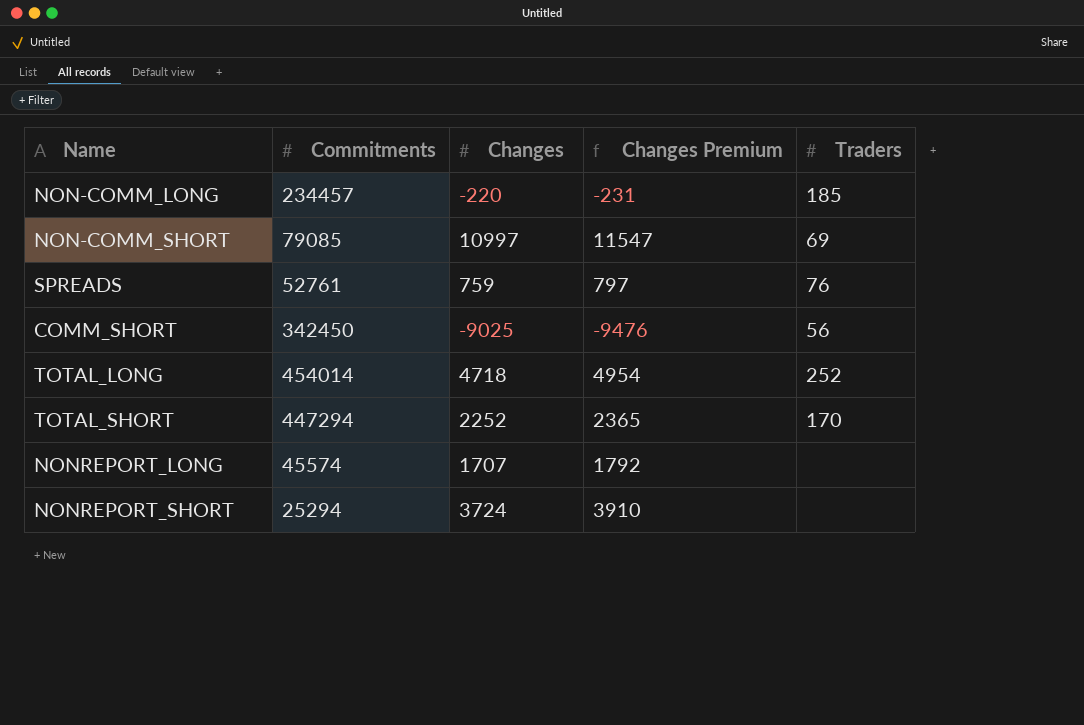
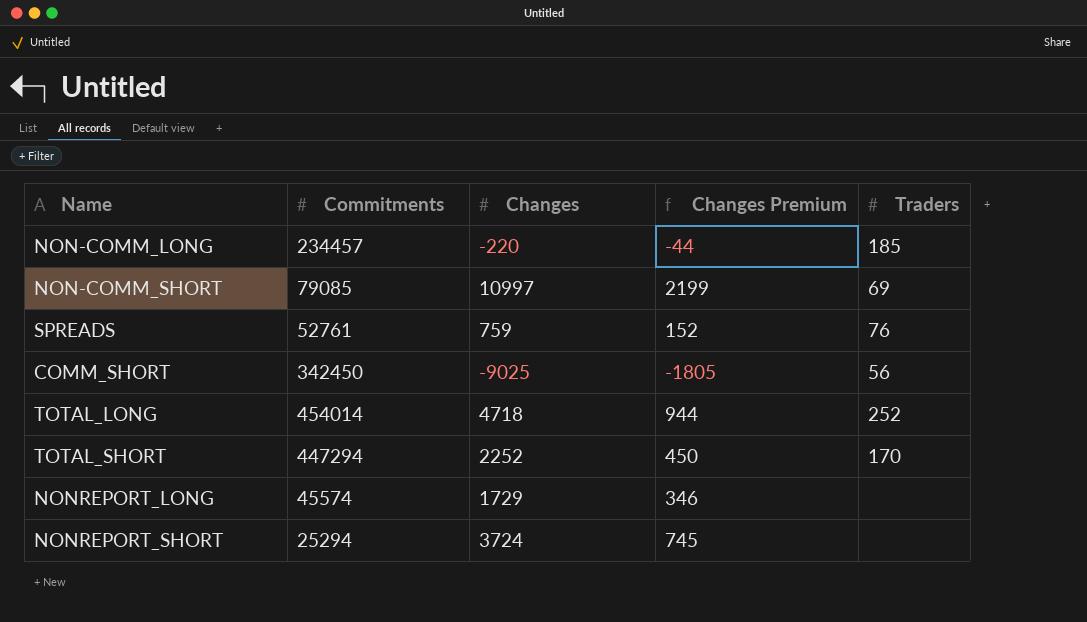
column Changes Premium | formula: [Changes] * 1.05 -> [Changes] * 0.2
NONREPORT_LONG | Changes: 1707 -> 1729

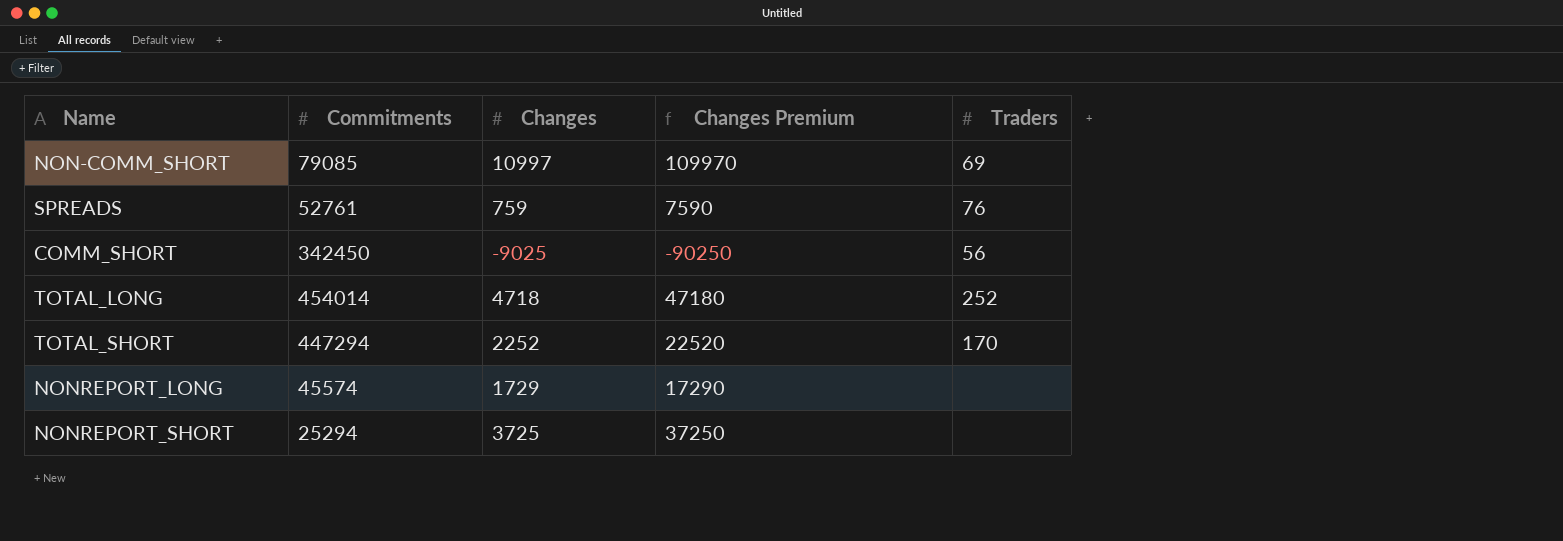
column Changes Premium | formula: [Changes] * 0.2 -> [Changes] * 10
row NON-COMM_LONG: 234457 | -220 | -44 | 185 -> none
NONREPORT_SHORT | Changes: 3724 -> 3725

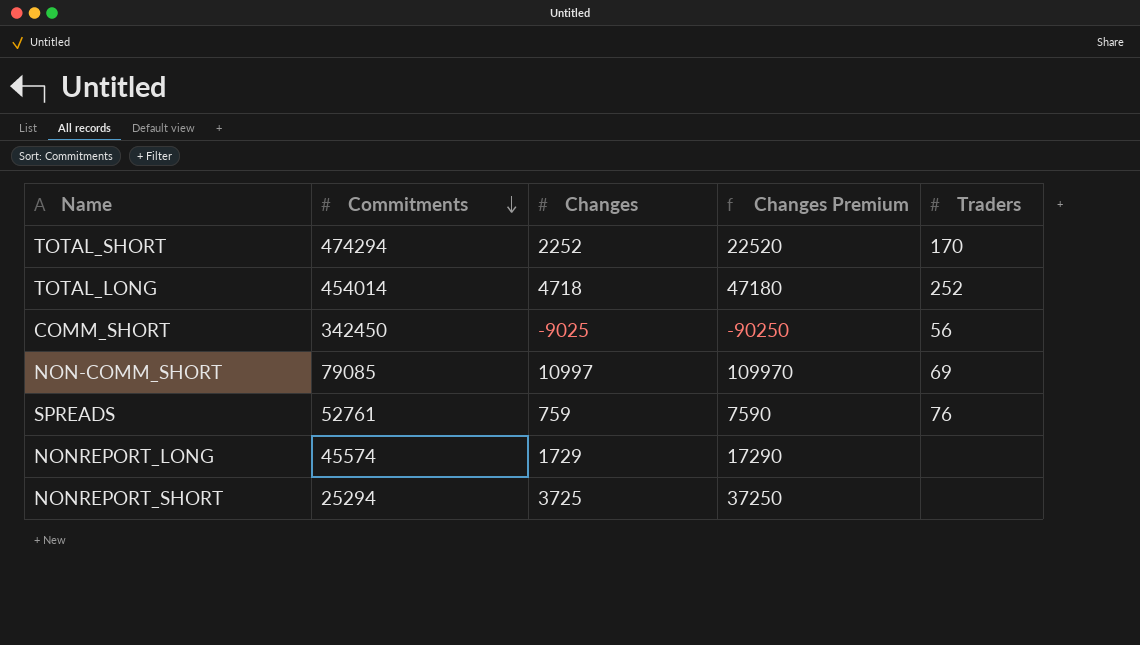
row order: none -> Commitments descending
TOTAL_SHORT | Commitments: 447294 -> 474294

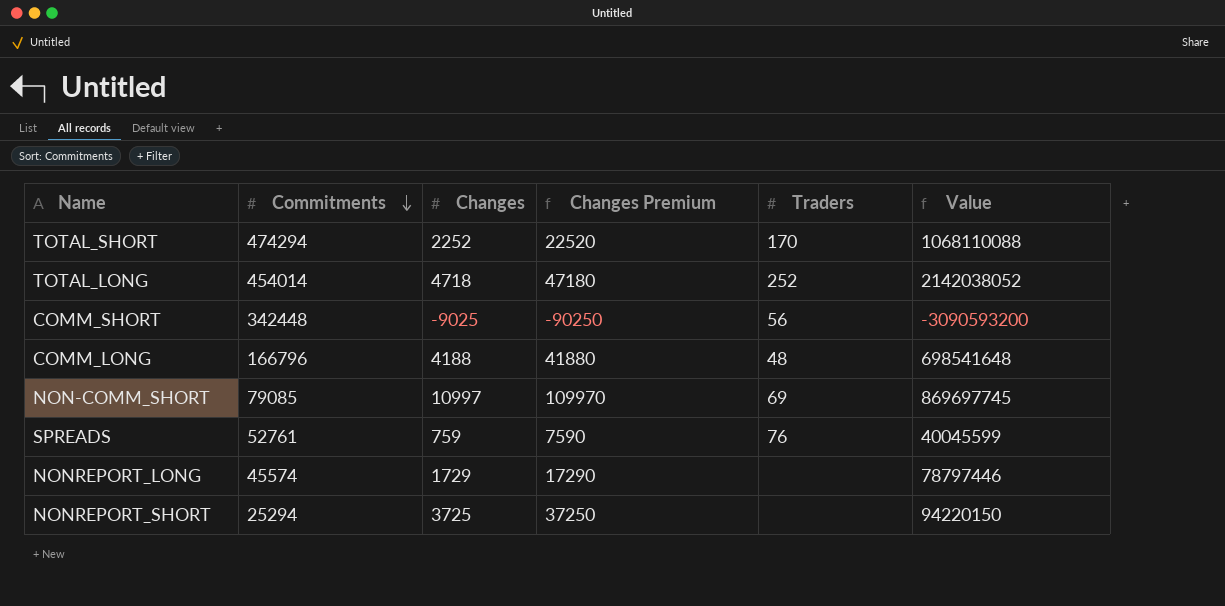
column Value | formula: none -> [Commitments] * [Changes]
COMM_SHORT | Commitments: 342450 -> 342448
row COMM_LONG: none -> 166796 | 4188 | 41880 | 48 | 698541648

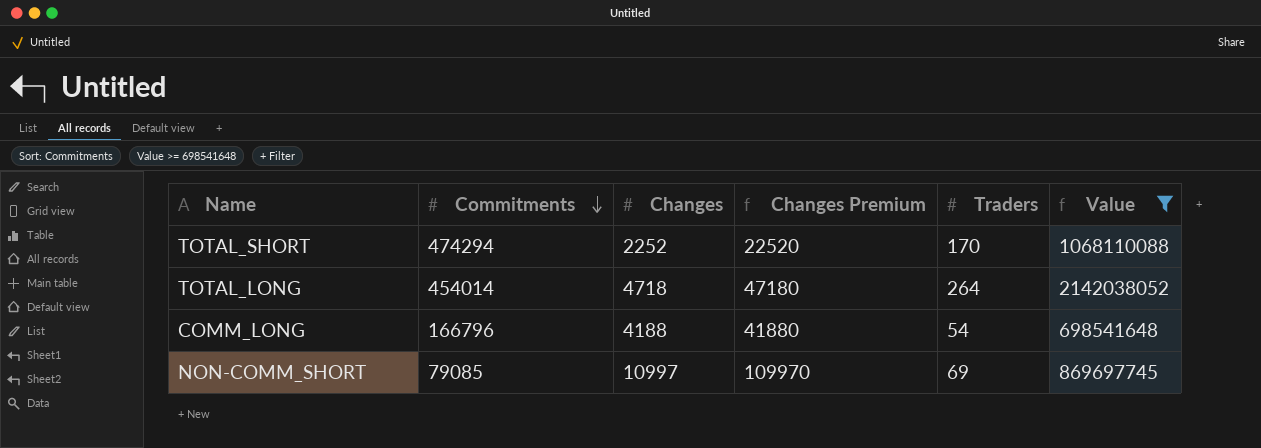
filter: none -> Value >= 698541648
TOTAL_LONG | Traders: 252 -> 264
COMM_LONG | Traders: 48 -> 54

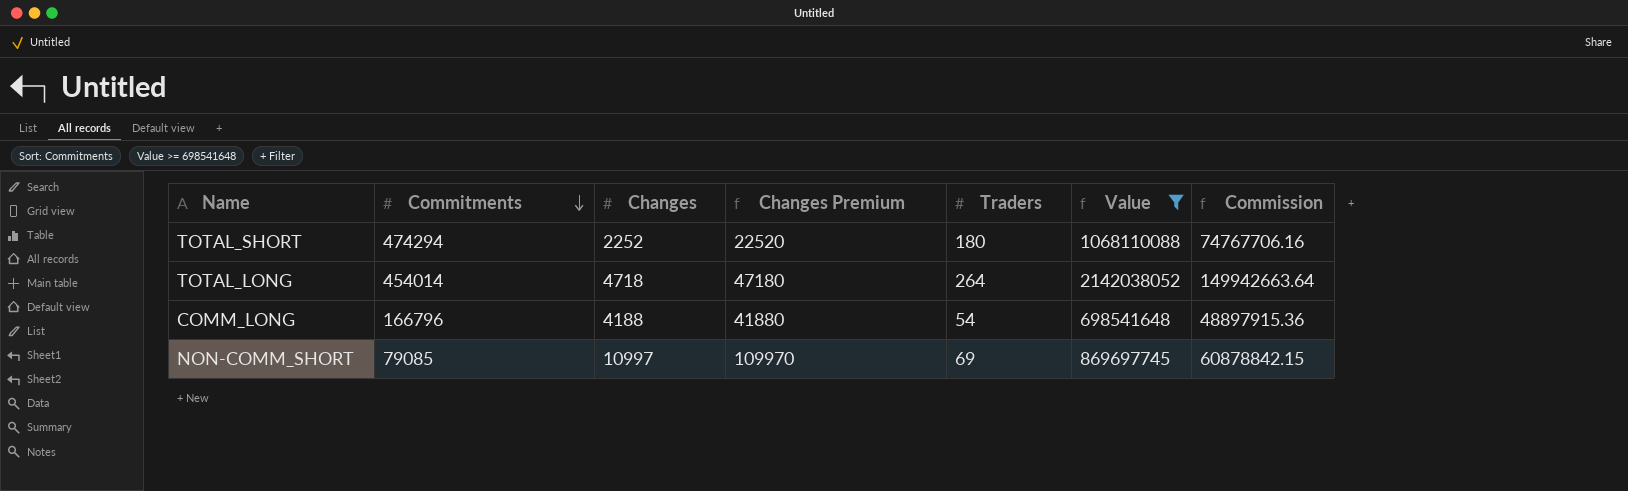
column Commission | formula: none -> [Value] * 0.07
TOTAL_SHORT | Traders: 170 -> 180

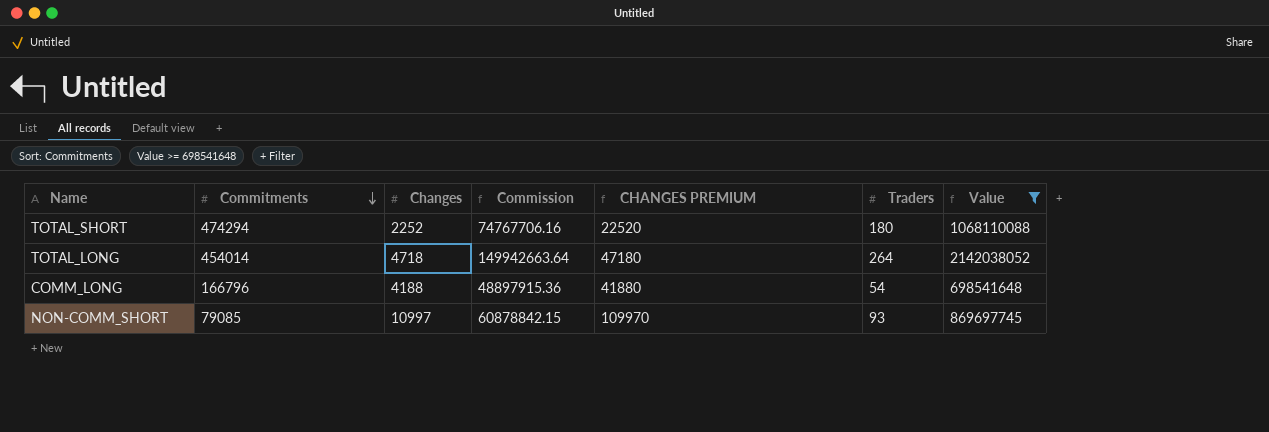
column Commission | position: 7 -> 4
column name: Changes Premium -> CHANGES PREMIUM
NON-COMM_SHORT | Traders: 69 -> 93

